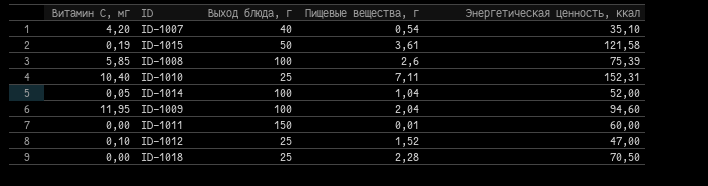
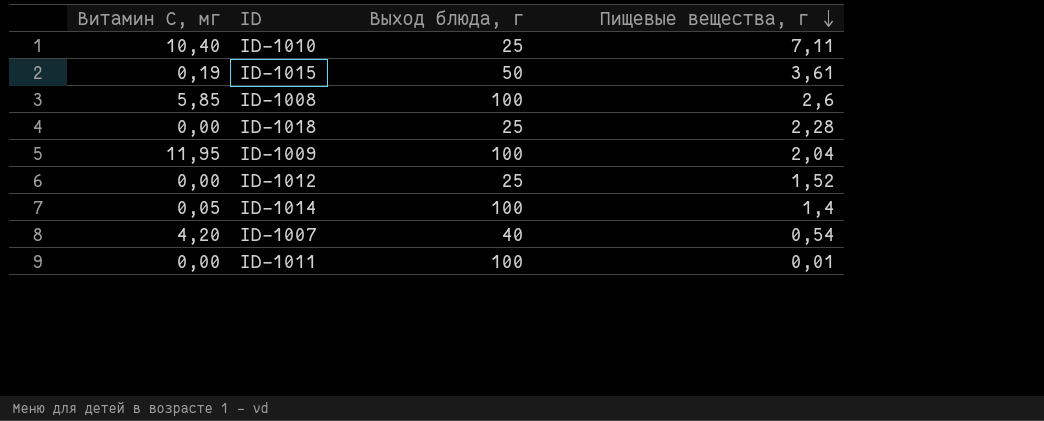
row order: none -> Пищевые вещества, г descending
column Энергетическая ценность, ккал | position: 5 -> none
ID-1012 | Витамин С, мг: 0,10 -> 0,00
ID-1014 | Пищевые вещества, г: 1,04 -> 1,4
ID-1011 | Выход блюда, г: 150 -> 100

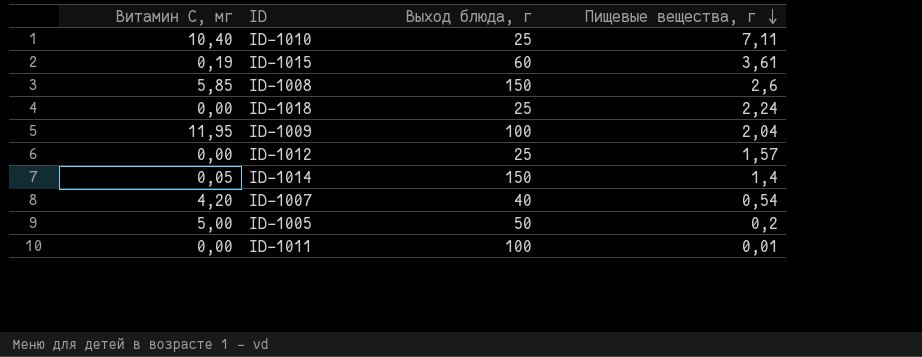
ID-1015 | Выход блюда, г: 50 -> 60
ID-1008 | Выход блюда, г: 100 -> 150
ID-1018 | Пищевые вещества, г: 2,28 -> 2,24
ID-1012 | Пищевые вещества, г: 1,52 -> 1,57
ID-1014 | Выход блюда, г: 100 -> 150
row ID-1005: none -> 5,00 | 50 | 0,2

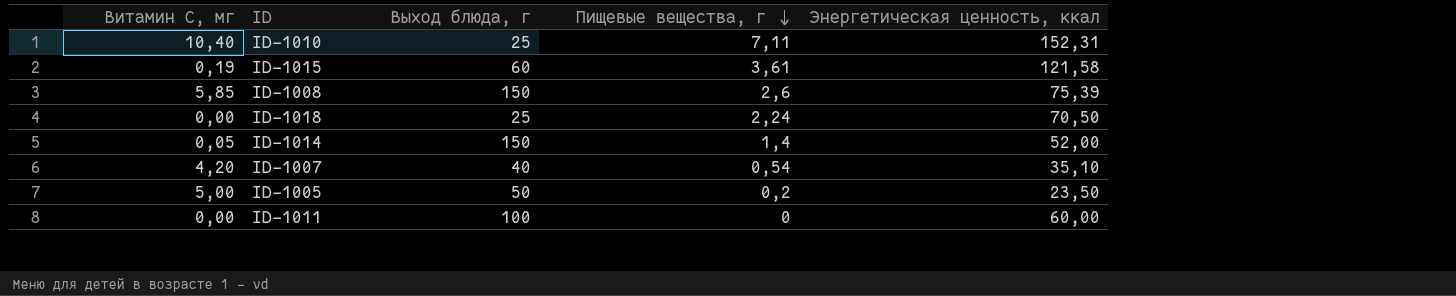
column Энергетическая ценность, ккал | position: none -> 5
row ID-1009: 11,95 | 100 | 2,04 -> none
row ID-1012: 0,00 | 25 | 1,57 -> none
ID-1011 | Пищевые вещества, г: 0,01 -> 0

